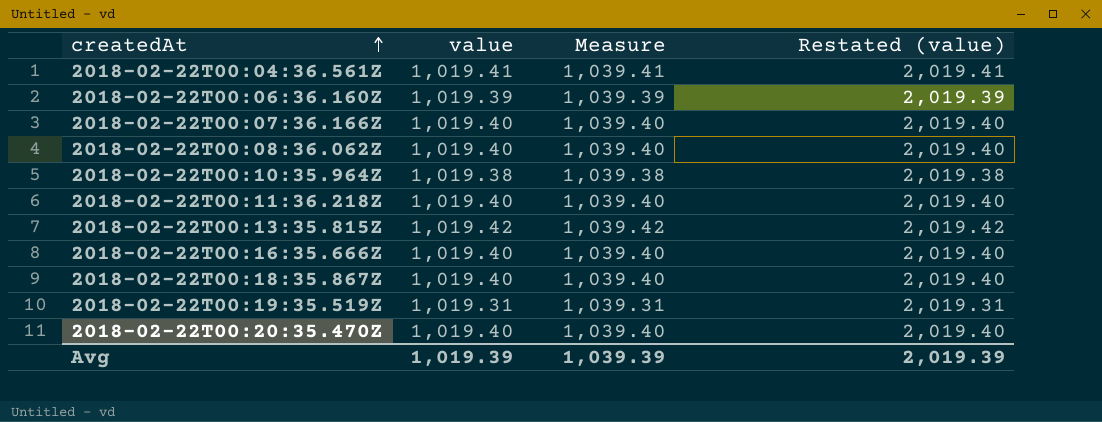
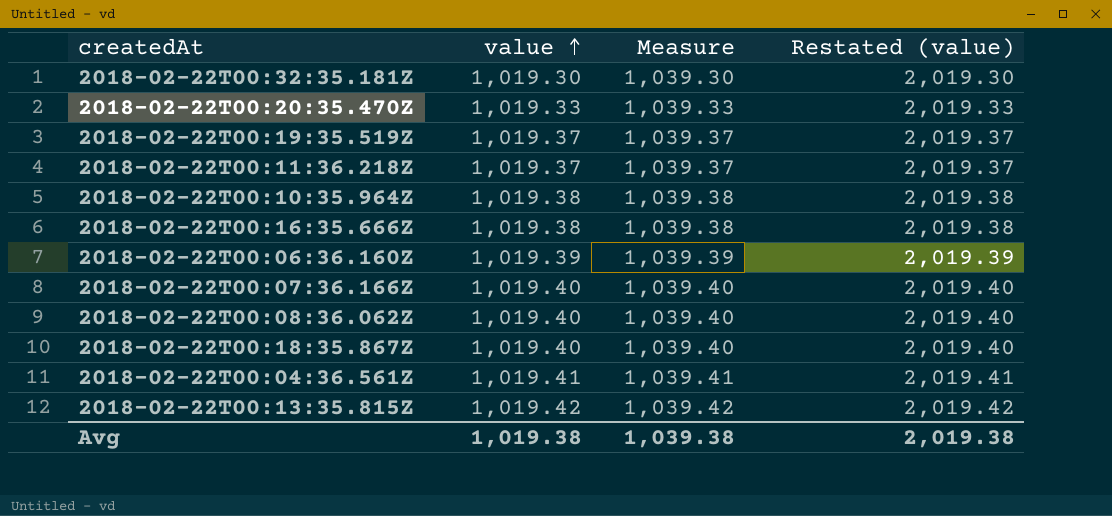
row order: createdAt ascending -> value ascending
row 2018-02-22T00:32:35.181Z: none -> 1,019.30 | 1,039.30 | 2,019.30
2018-02-22T00:20:35.470Z | value: 1,019.40 -> 1,019.33
2018-02-22T00:20:35.470Z | Measure: 1,039.40 -> 1,039.33
2018-02-22T00:20:35.470Z | Restated (value): 2,019.40 -> 2,019.33
2018-02-22T00:19:35.519Z | value: 1,019.31 -> 1,019.37
2018-02-22T00:19:35.519Z | Measure: 1,039.31 -> 1,039.37
2018-02-22T00:19:35.519Z | Restated (value): 2,019.31 -> 2,019.37
2018-02-22T00:11:36.218Z | value: 1,019.40 -> 1,019.37
2018-02-22T00:11:36.218Z | Measure: 1,039.40 -> 1,039.37
2018-02-22T00:11:36.218Z | Restated (value): 2,019.40 -> 2,019.37
2018-02-22T00:16:35.666Z | value: 1,019.40 -> 1,019.38
2018-02-22T00:16:35.666Z | Measure: 1,039.40 -> 1,039.38
2018-02-22T00:16:35.666Z | Restated (value): 2,019.40 -> 2,019.38
Avg | value: 1,019.39 -> 1,019.38
Avg | Measure: 1,039.39 -> 1,039.38
Avg | Restated (value): 2,019.39 -> 2,019.38

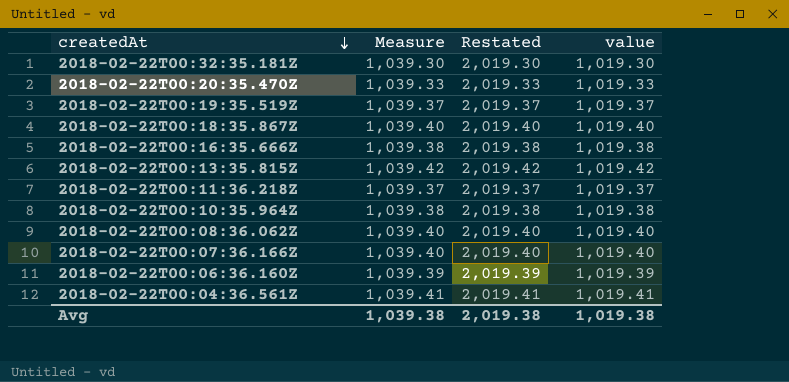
row order: value ascending -> createdAt descending
column name: Restated (value) -> Restated
column value | position: 2 -> 4

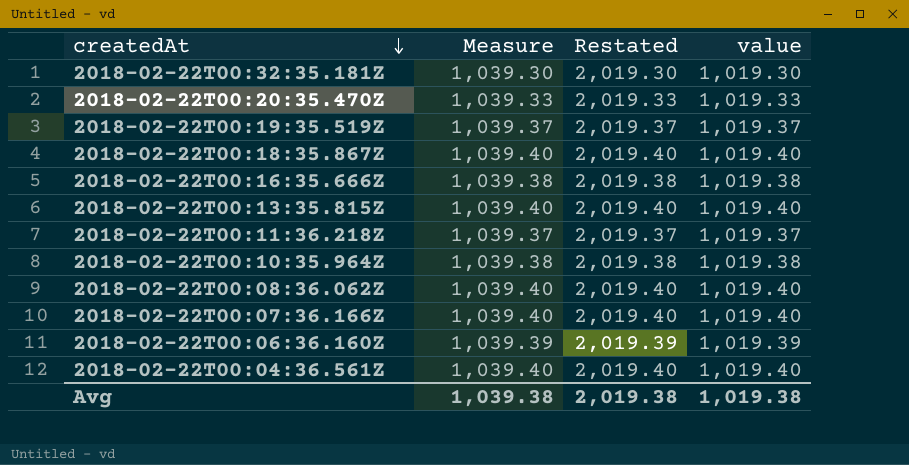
2018-02-22T00:13:35.815Z | Measure: 1,039.42 -> 1,039.40
2018-02-22T00:13:35.815Z | Restated: 2,019.42 -> 2,019.40
2018-02-22T00:13:35.815Z | value: 1,019.42 -> 1,019.40
2018-02-22T00:04:36.561Z | Measure: 1,039.41 -> 1,039.40
2018-02-22T00:04:36.561Z | Restated: 2,019.41 -> 2,019.40
2018-02-22T00:04:36.561Z | value: 1,019.41 -> 1,019.40

